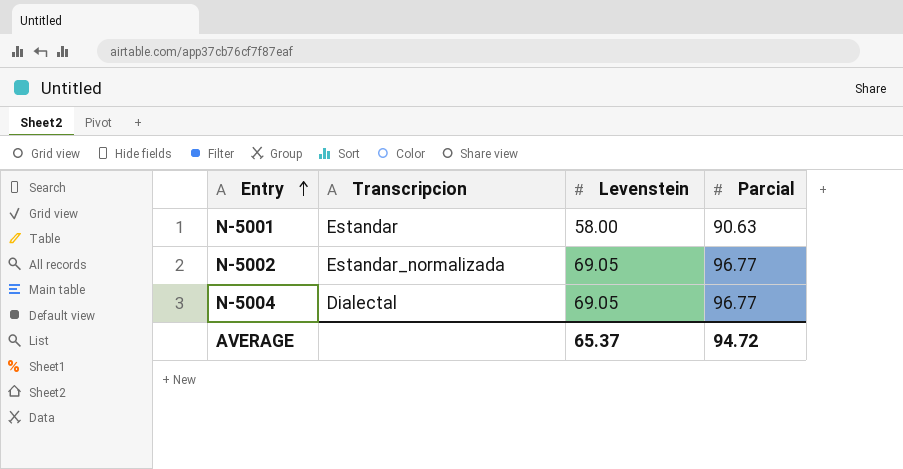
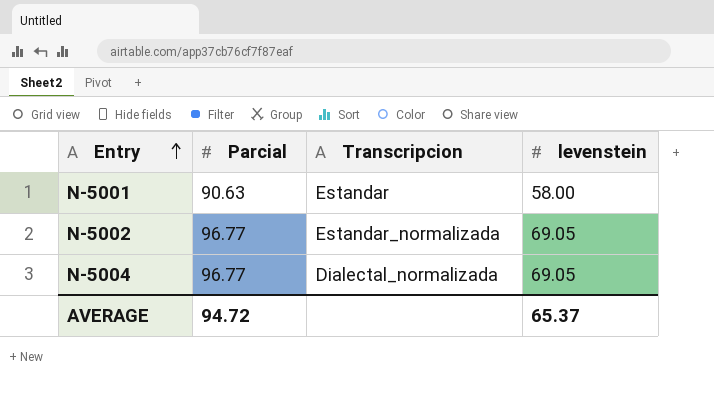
column Parcial | position: 4 -> 2
column name: Levenstein -> levenstein
N-5004 | Transcripcion: Dialectal -> Dialectal_normalizada

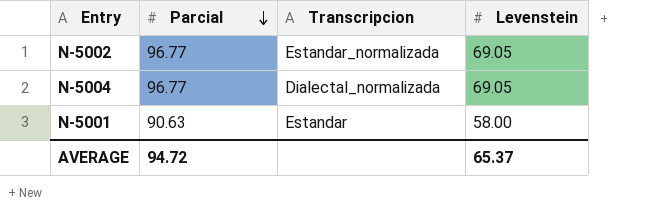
row order: Entry ascending -> Parcial descending
column name: levenstein -> Levenstein

